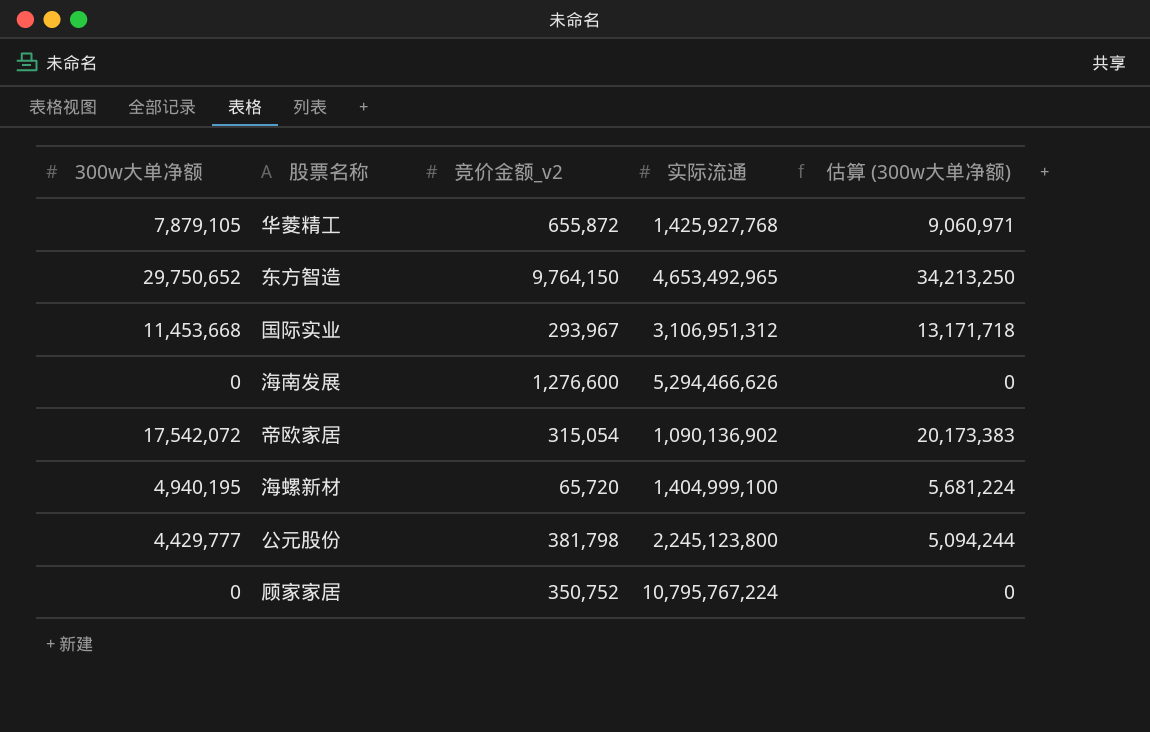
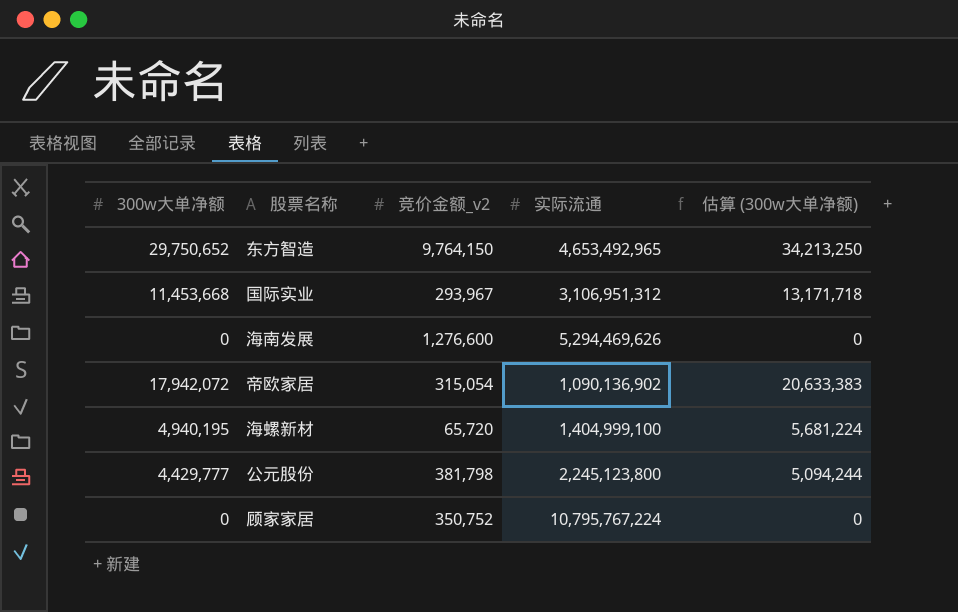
row 华菱精工: 7,879,105 | 655,872 | 1,425,927,768 | 9,060,971 -> none
海南发展 | 实际流通: 5,294,466,626 -> 5,294,469,626
帝欧家居 | 300w大单净额: 17,542,072 -> 17,942,072
帝欧家居 | 估算 (300w大单净额): 20,173,383 -> 20,633,383

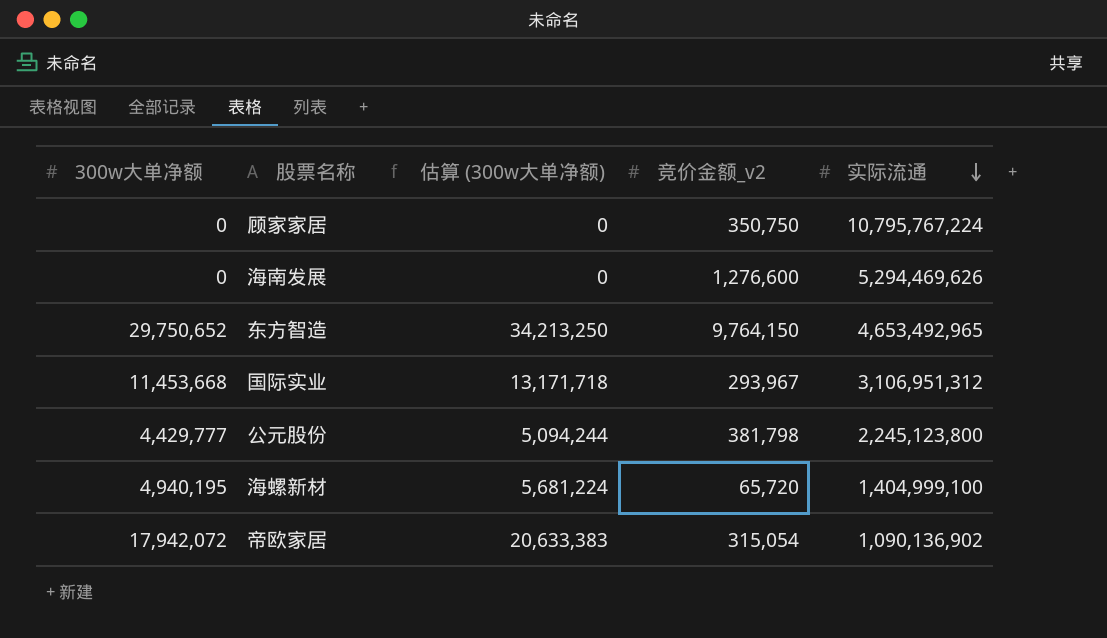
row order: none -> 实际流通 descending
column 估算 (300w大单净额) | position: 5 -> 3
顾家家居 | 竞价金额_v2: 350,752 -> 350,750

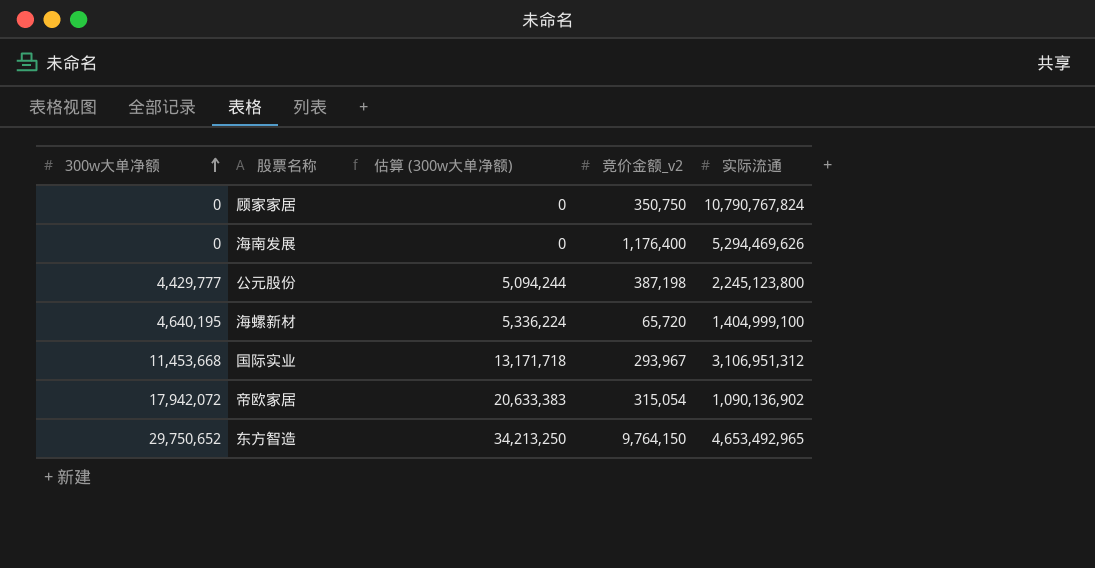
row order: 实际流通 descending -> 300w大单净额 ascending
顾家家居 | 实际流通: 10,795,767,224 -> 10,790,767,824
海南发展 | 竞价金额_v2: 1,276,600 -> 1,176,400
公元股份 | 竞价金额_v2: 381,798 -> 387,198
海螺新材 | 300w大单净额: 4,940,195 -> 4,640,195
海螺新材 | 估算 (300w大单净额): 5,681,224 -> 5,336,224

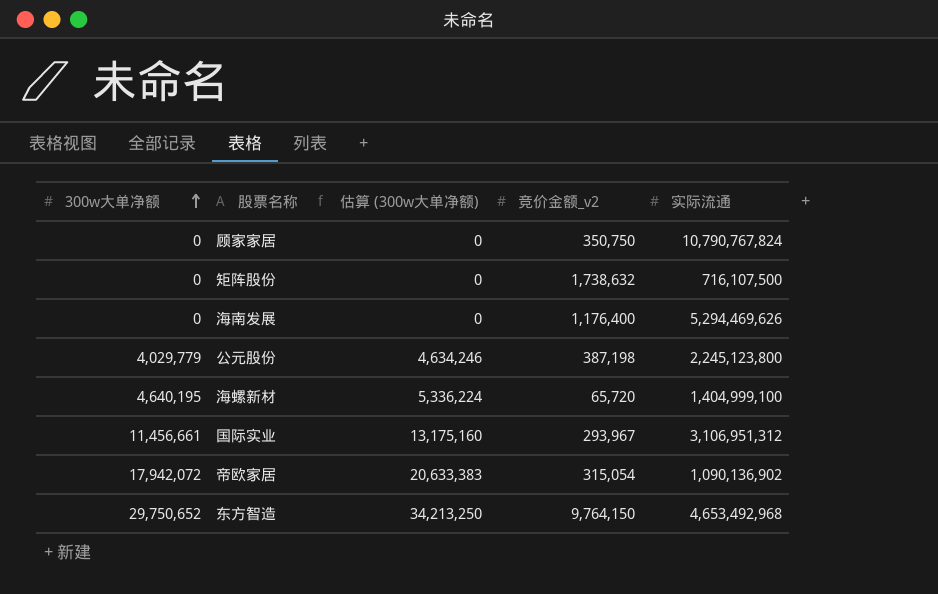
row 矩阵股份: none -> 0 | 0 | 1,738,632 | 716,107,500
公元股份 | 300w大单净额: 4,429,777 -> 4,029,779
公元股份 | 估算 (300w大单净额): 5,094,244 -> 4,634,246
国际实业 | 300w大单净额: 11,453,668 -> 11,456,661
国际实业 | 估算 (300w大单净额): 13,171,718 -> 13,175,160
东方智造 | 实际流通: 4,653,492,965 -> 4,653,492,968

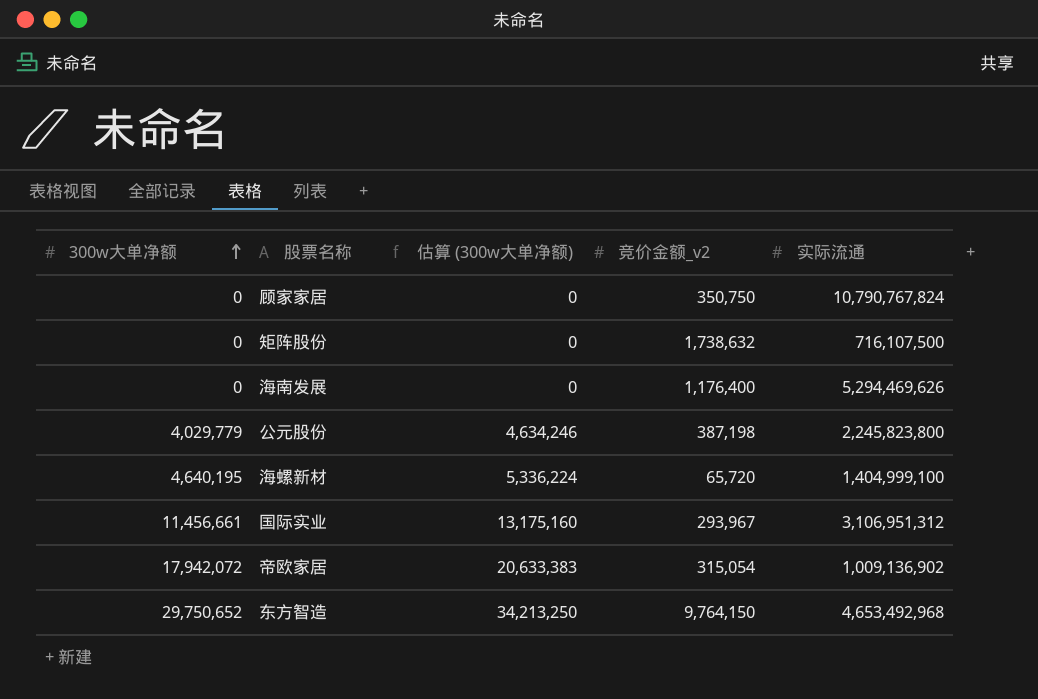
公元股份 | 实际流通: 2,245,123,800 -> 2,245,823,800
帝欧家居 | 实际流通: 1,090,136,902 -> 1,009,136,902

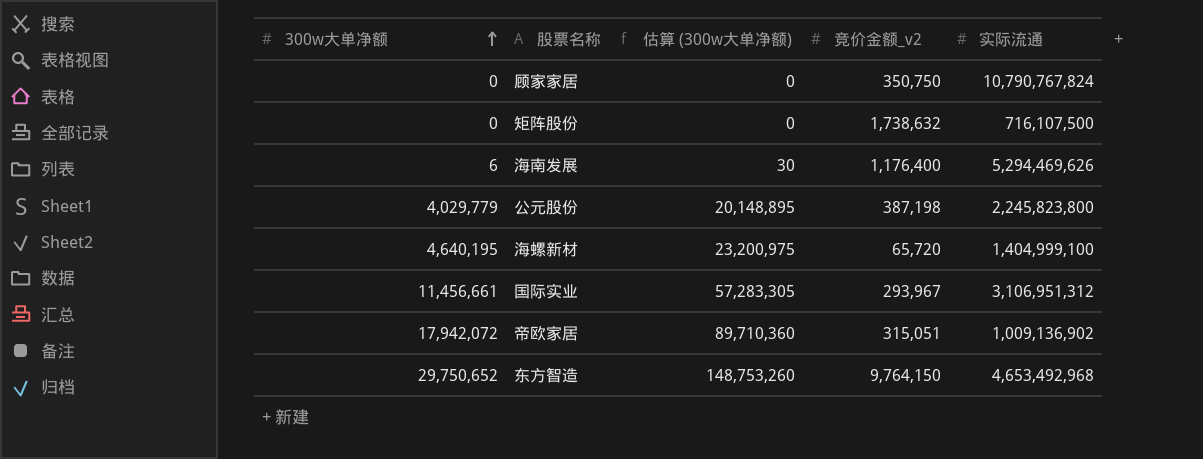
column 估算 (300w大单净额) | formula: [300w大单净额] * 1.15 -> [300w大单净额] * 5
海南发展 | 300w大单净额: 0 -> 6
帝欧家居 | 竞价金额_v2: 315,054 -> 315,051

